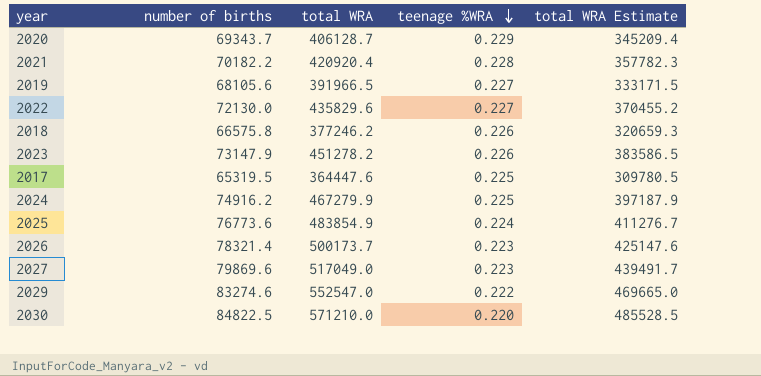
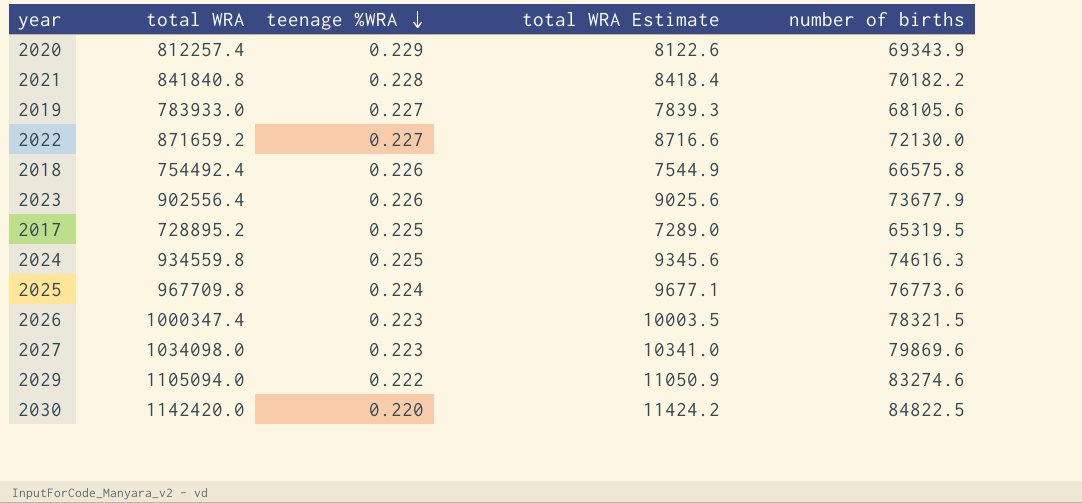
column total WRA Estimate | formula: [total WRA] * 0.85 -> [total WRA] * 0.01
column number of births | position: 2 -> 5
2020 | total WRA: 406128.7 -> 812257.4
2020 | number of births: 69343.7 -> 69343.9
2021 | total WRA: 420920.4 -> 841840.8
2019 | total WRA: 391966.5 -> 783933.0
2022 | total WRA: 435829.6 -> 871659.2
2018 | total WRA: 377246.2 -> 754492.4
2023 | total WRA: 451278.2 -> 902556.4
2023 | number of births: 73147.9 -> 73677.9
2017 | total WRA: 364447.6 -> 728895.2
2024 | total WRA: 467279.9 -> 934559.8
2024 | number of births: 74916.2 -> 74616.3
2025 | total WRA: 483854.9 -> 967709.8
2026 | total WRA: 500173.7 -> 1000347.4
2026 | number of births: 78321.4 -> 78321.5
2027 | total WRA: 517049.0 -> 1034098.0
2029 | total WRA: 552547.0 -> 1105094.0
2030 | total WRA: 571210.0 -> 1142420.0

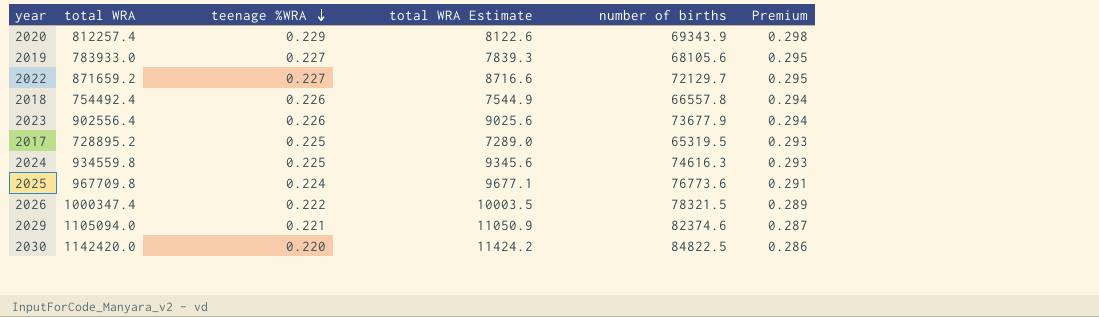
column Premium | formula: none -> [teenage %WRA] * 1.3
row 2021: 841840.8 | 0.228 | 8418.4 | 70182.2 -> none
row 2027: 1034098.0 | 0.223 | 10341.0 | 79869.6 -> none
2022 | number of births: 72130.0 -> 72129.7
2018 | number of births: 66575.8 -> 66557.8
2026 | teenage %WRA: 0.223 -> 0.222
2029 | teenage %WRA: 0.222 -> 0.221
2029 | number of births: 83274.6 -> 82374.6

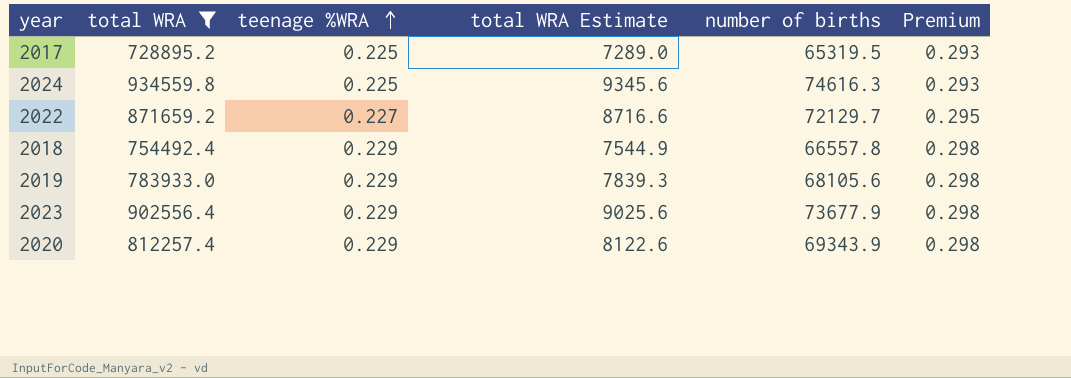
filter: none -> total WRA <= 934559.8
row order: teenage %WRA descending -> teenage %WRA ascending
2018 | teenage %WRA: 0.226 -> 0.229
2018 | Premium: 0.294 -> 0.298
2019 | teenage %WRA: 0.227 -> 0.229
2019 | Premium: 0.295 -> 0.298
2023 | teenage %WRA: 0.226 -> 0.229
2023 | Premium: 0.294 -> 0.298

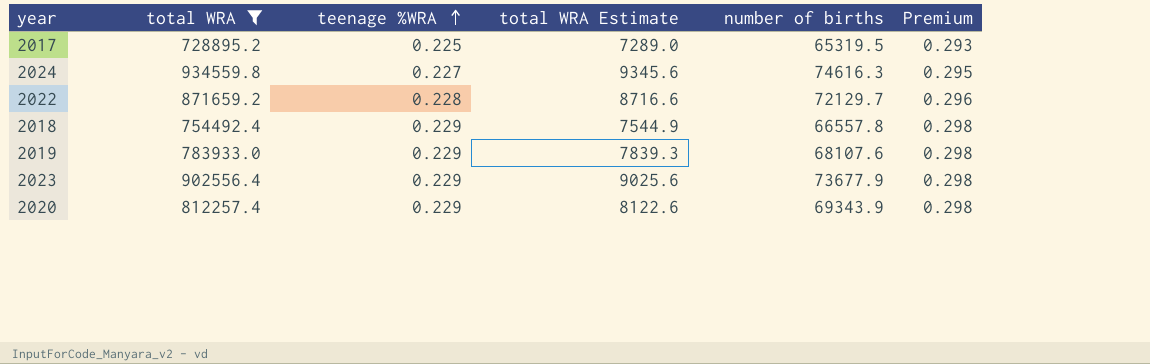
2024 | teenage %WRA: 0.225 -> 0.227
2024 | Premium: 0.293 -> 0.295
2022 | teenage %WRA: 0.227 -> 0.228
2022 | Premium: 0.295 -> 0.296
2019 | number of births: 68105.6 -> 68107.6

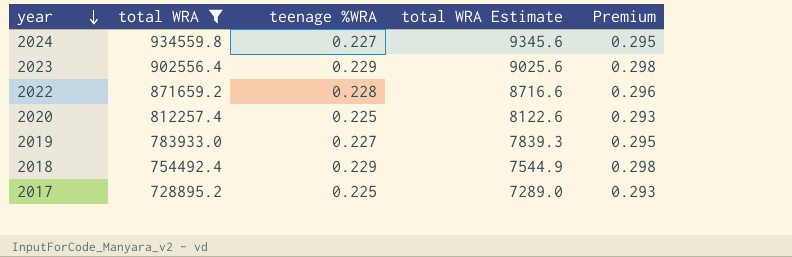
row order: teenage %WRA ascending -> year descending
column number of births | position: 5 -> none
2020 | teenage %WRA: 0.229 -> 0.225
2020 | Premium: 0.298 -> 0.293
2019 | teenage %WRA: 0.229 -> 0.227
2019 | Premium: 0.298 -> 0.295

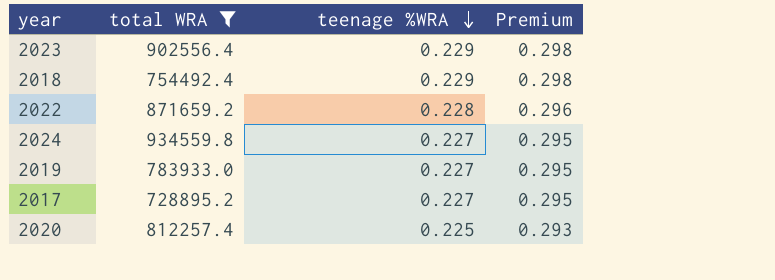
row order: year descending -> teenage %WRA descending
column total WRA Estimate | formula: [total WRA] * 0.01 -> none
2017 | teenage %WRA: 0.225 -> 0.227
2017 | Premium: 0.293 -> 0.295

